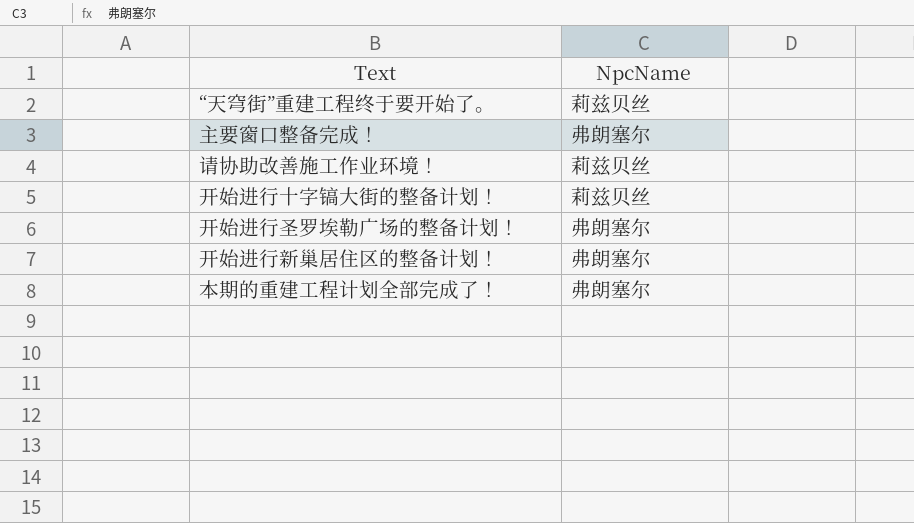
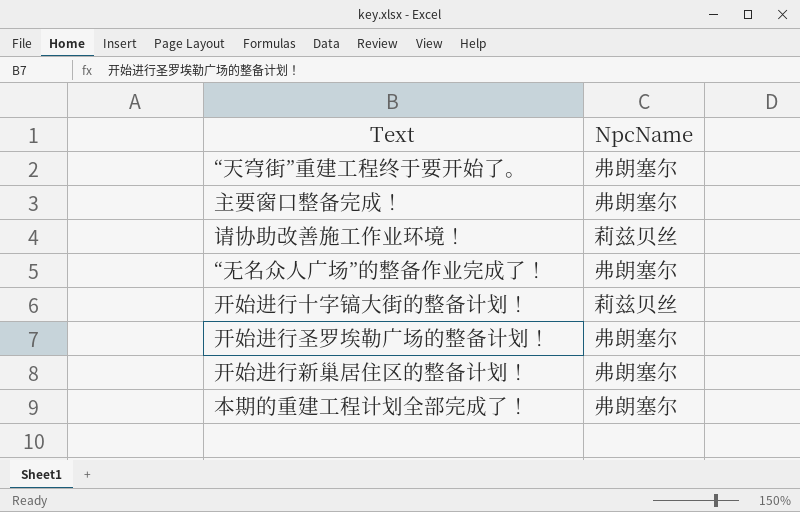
“天穹街”重建工程终于要开始了。 | NpcName: 莉兹贝丝 -> 弗朗塞尔
row “无名众人广场”的整备作业完成了！: none -> 弗朗塞尔

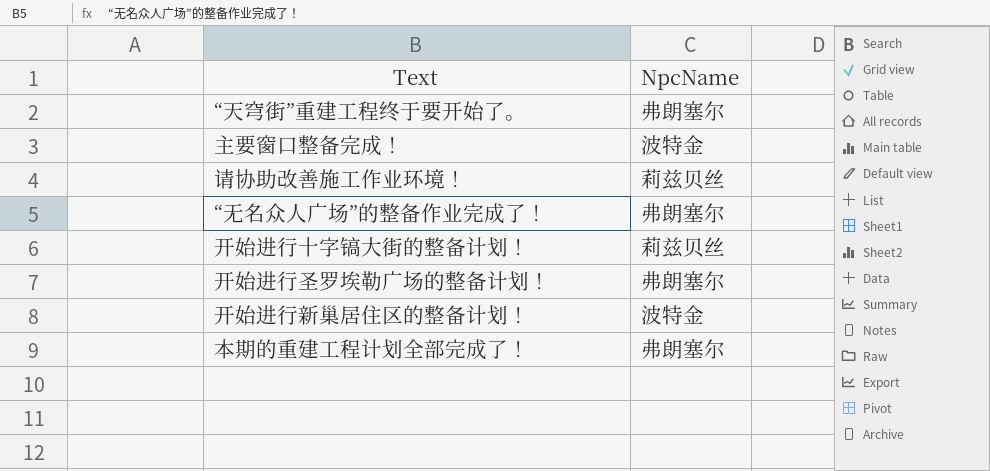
主要窗口整备完成！ | NpcName: 弗朗塞尔 -> 波特金
开始进行新巢居住区的整备计划！ | NpcName: 弗朗塞尔 -> 波特金

